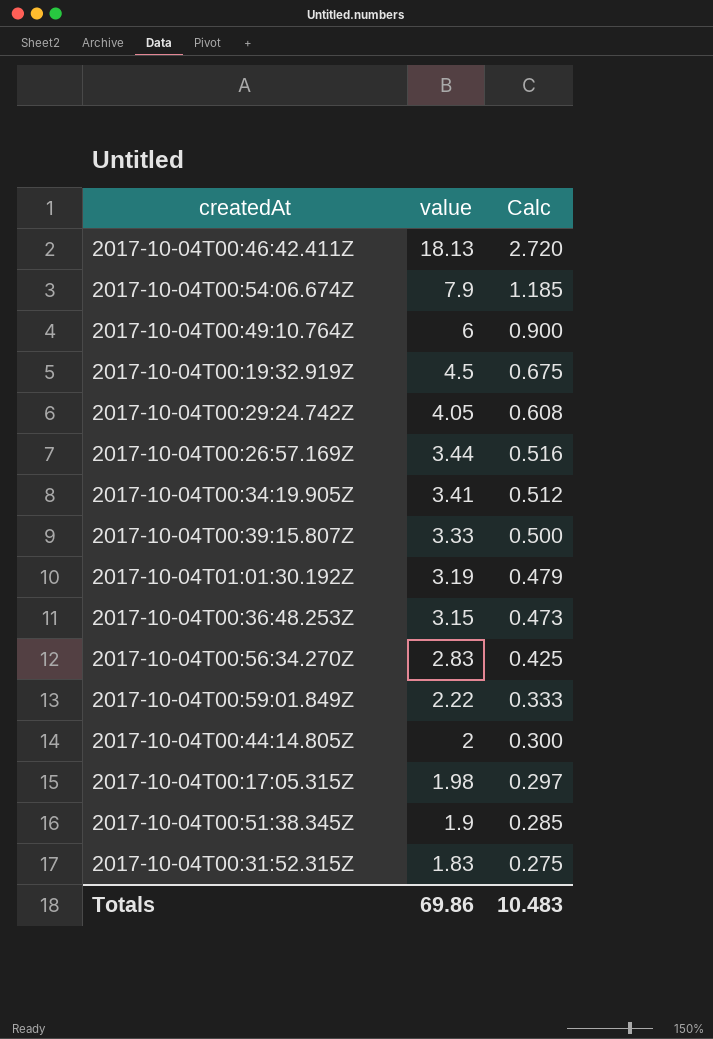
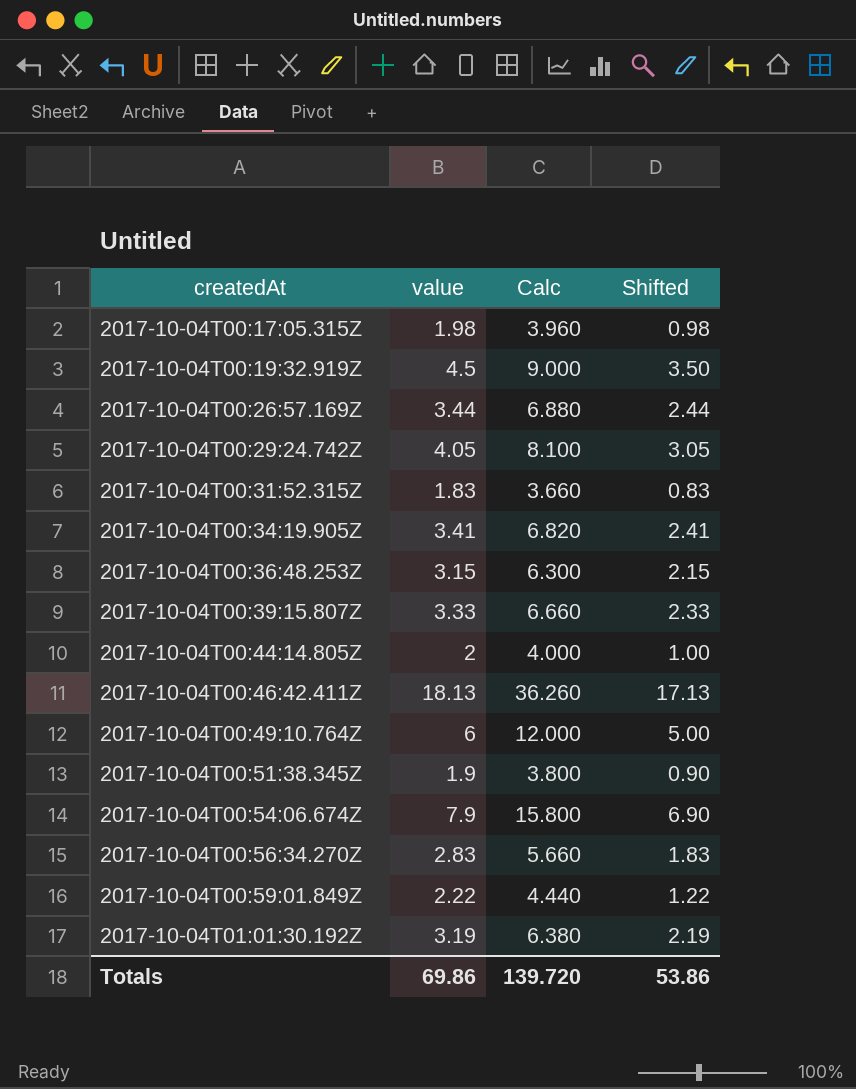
row order: value descending -> createdAt ascending
column Calc | formula: [value] * 0.15 -> [value] * 2
column Shifted | formula: none -> [value] - 1
Totals | Calc: 10.483 -> 139.720

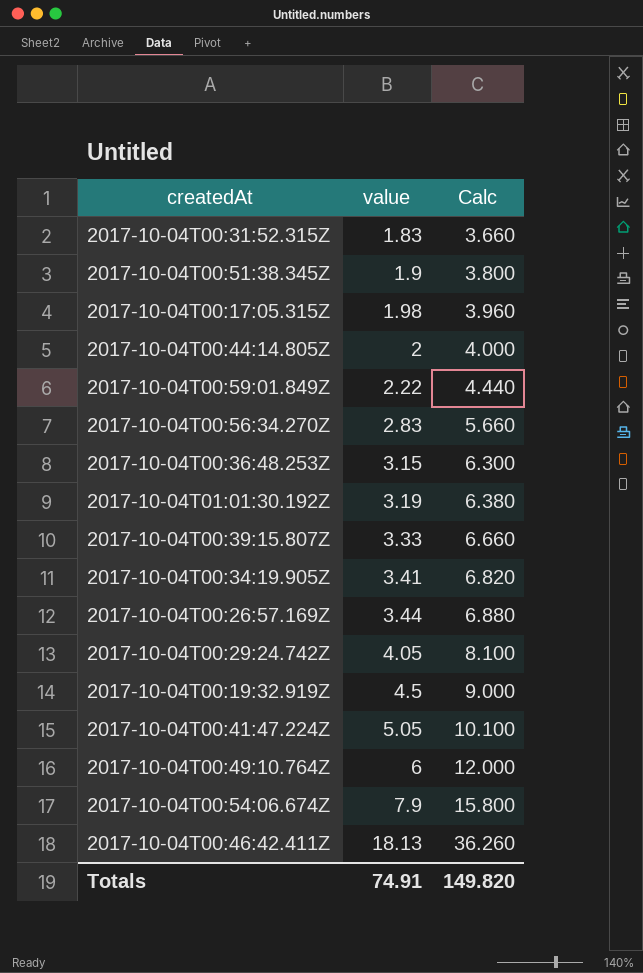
row order: createdAt ascending -> value ascending
column Shifted | formula: [value] - 1 -> none
row 2017-10-04T00:41:47.224Z: none -> 5.05 | 10.100
Totals | value: 69.86 -> 74.91
Totals | Calc: 139.720 -> 149.820

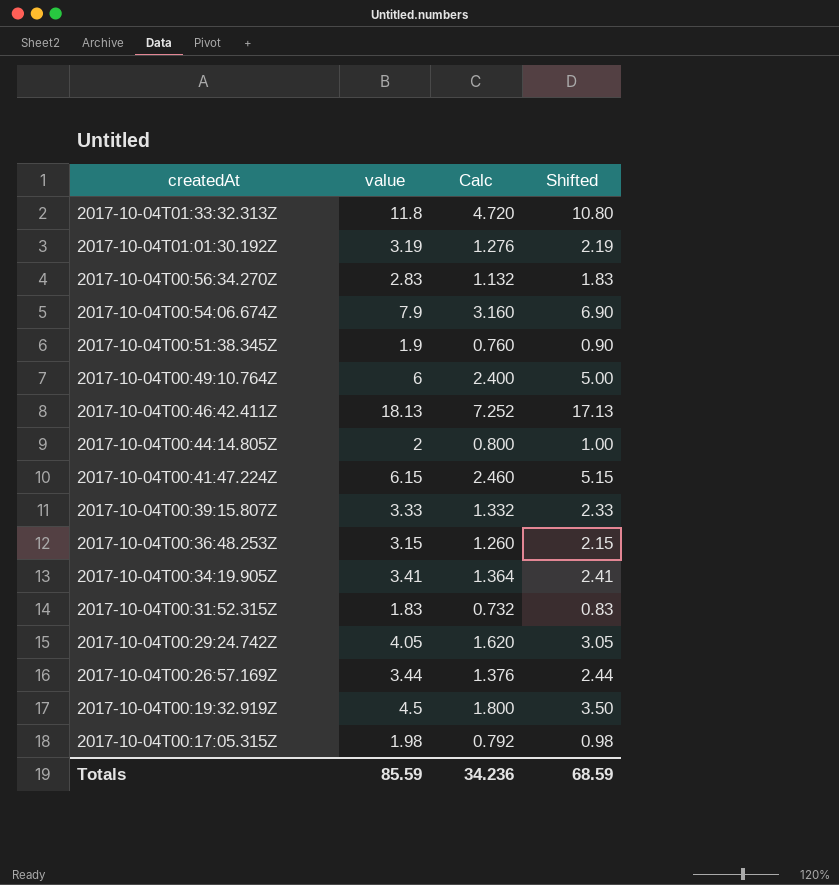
row order: value ascending -> createdAt descending
column Calc | formula: [value] * 2 -> [value] * 0.4
column Shifted | formula: none -> [value] - 1
row 2017-10-04T00:59:01.849Z: 2.22 | 4.440 -> none
row 2017-10-04T01:33:32.313Z: none -> 11.8 | 4.720 | 10.80
2017-10-04T00:41:47.224Z | value: 5.05 -> 6.15
Totals | value: 74.91 -> 85.59
Totals | Calc: 149.820 -> 34.236

